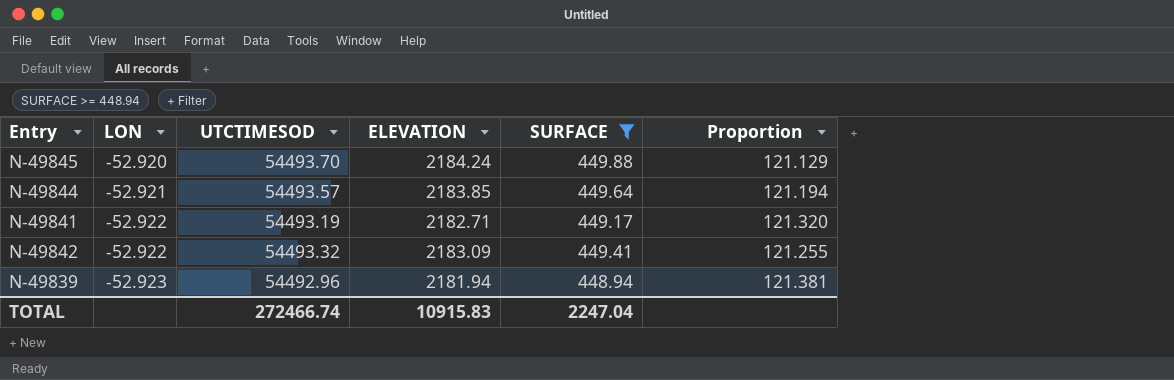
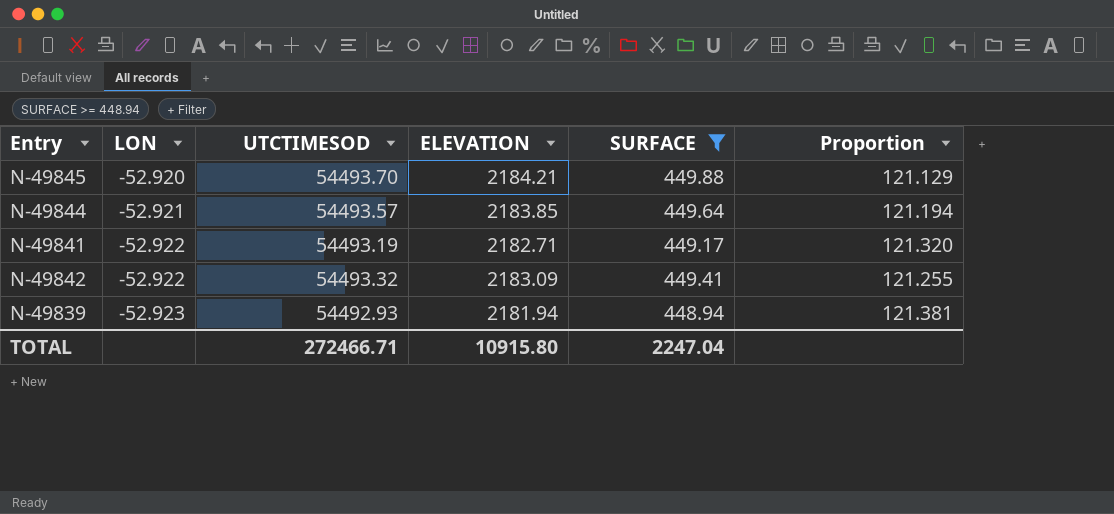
N-49845 | ELEVATION: 2184.24 -> 2184.21
N-49839 | UTCTIMESOD: 54492.96 -> 54492.93
TOTAL | UTCTIMESOD: 272466.74 -> 272466.71
TOTAL | ELEVATION: 10915.83 -> 10915.80

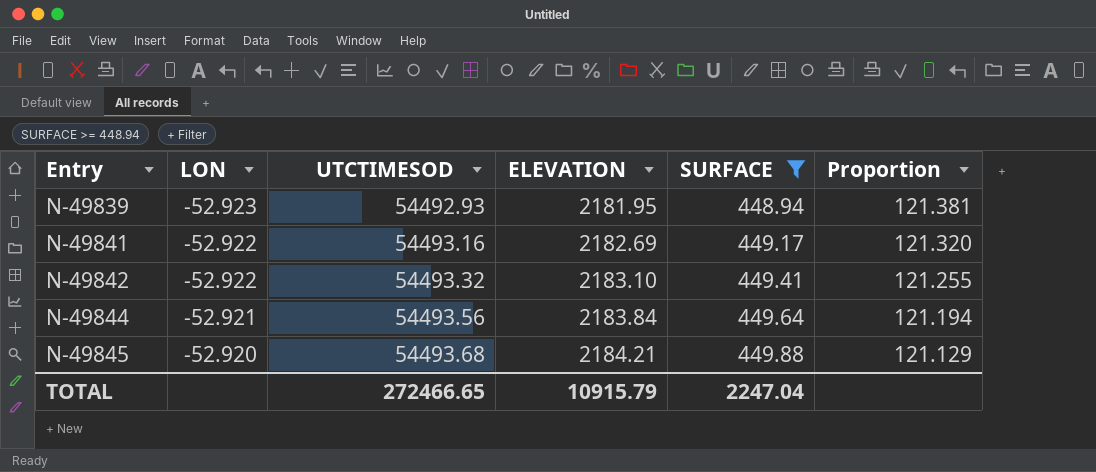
row order: LON descending -> Entry ascending
N-49839 | ELEVATION: 2181.94 -> 2181.95
N-49841 | UTCTIMESOD: 54493.19 -> 54493.16
N-49841 | ELEVATION: 2182.71 -> 2182.69
N-49842 | ELEVATION: 2183.09 -> 2183.10
N-49844 | UTCTIMESOD: 54493.57 -> 54493.56
N-49844 | ELEVATION: 2183.85 -> 2183.84
N-49845 | UTCTIMESOD: 54493.70 -> 54493.68
TOTAL | UTCTIMESOD: 272466.71 -> 272466.65
TOTAL | ELEVATION: 10915.80 -> 10915.79

